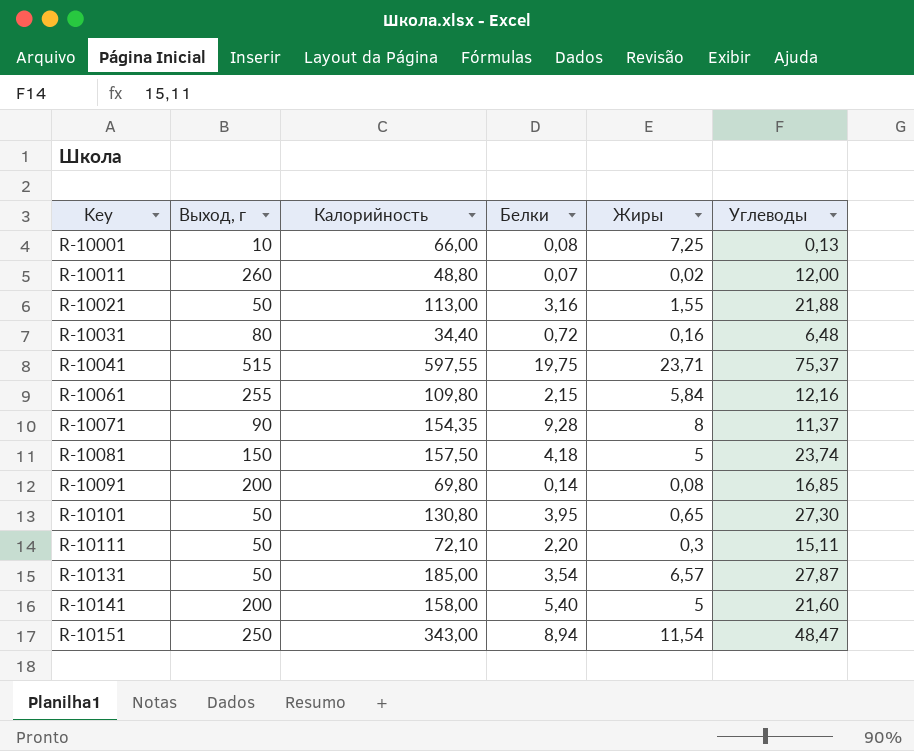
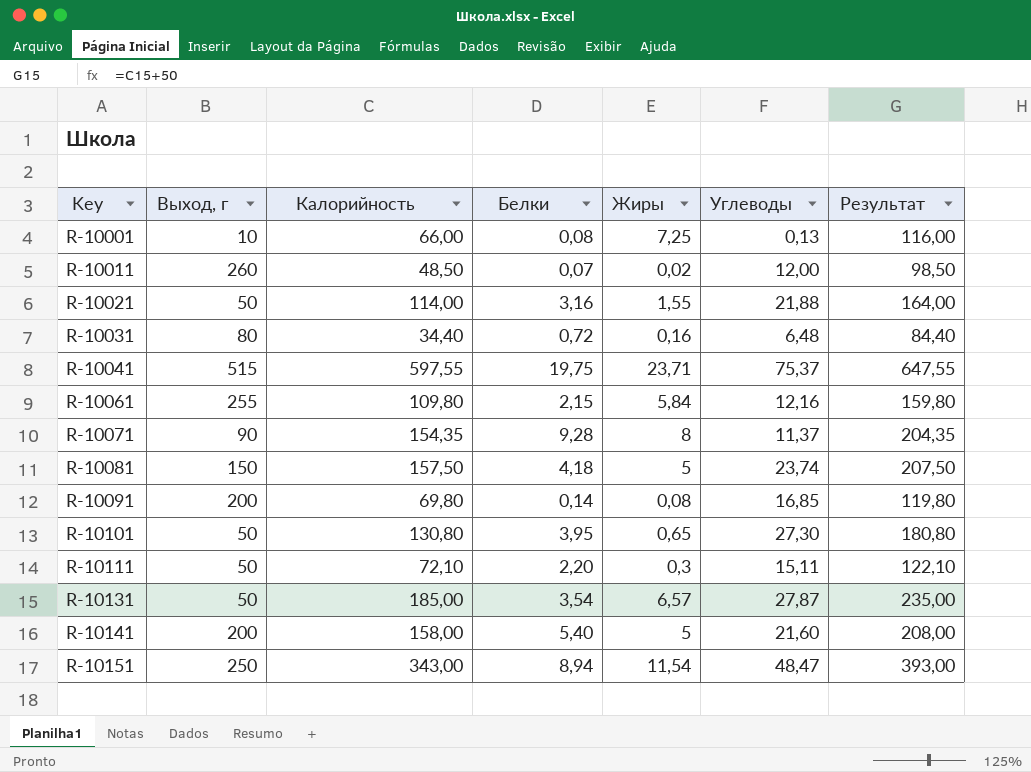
column Результат | formula: none -> [Калорийность] + 50
R-10011 | Калорийность: 48,80 -> 48,50
R-10021 | Калорийность: 113,00 -> 114,00

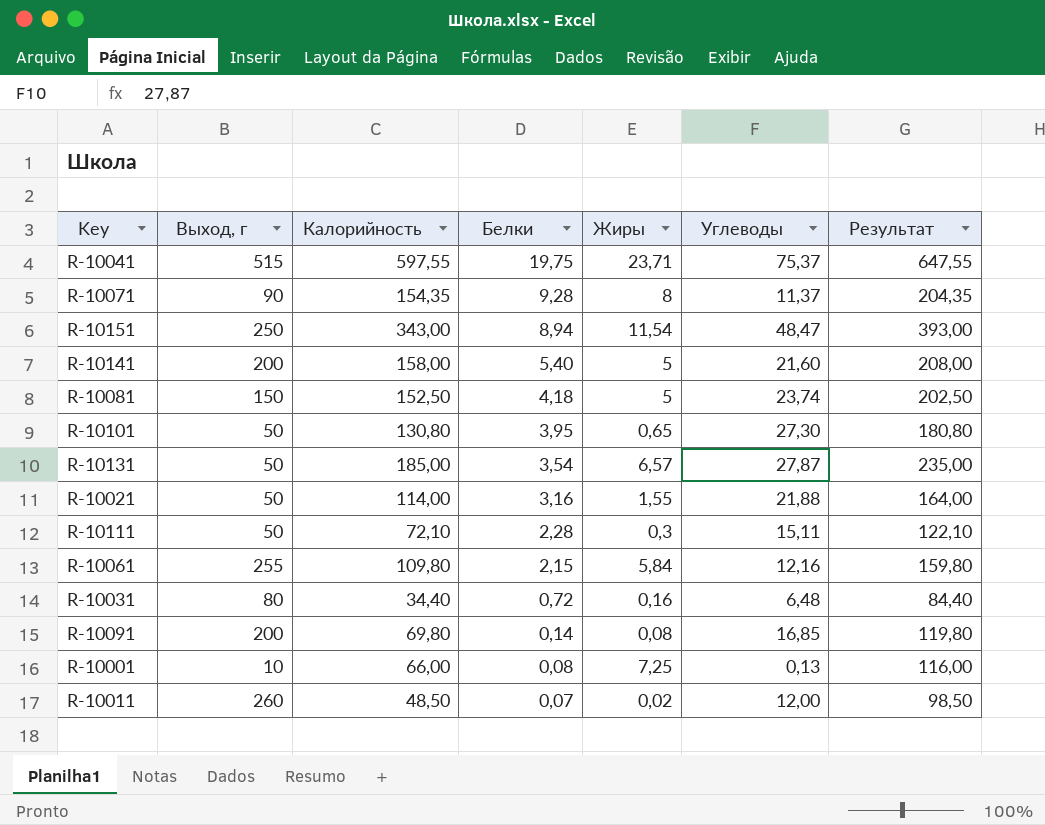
row order: Key ascending -> Белки descending
R-10081 | Калорийность: 157,50 -> 152,50
R-10081 | Результат: 207,50 -> 202,50
R-10111 | Белки: 2,20 -> 2,28

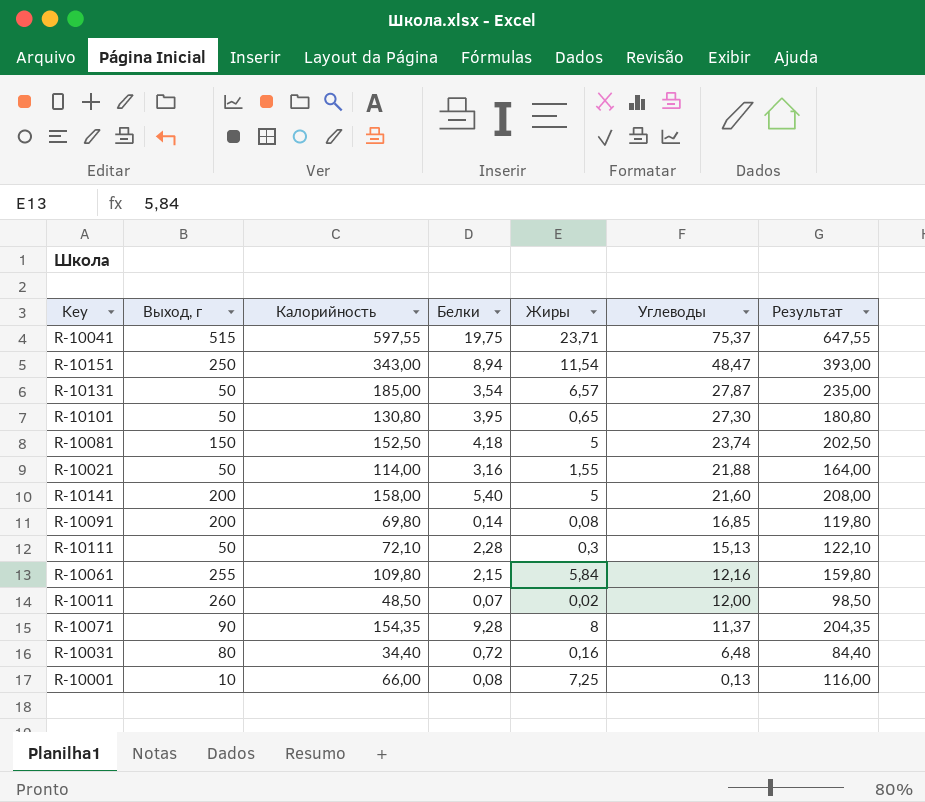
row order: Белки descending -> Углеводы descending
R-10111 | Углеводы: 15,11 -> 15,13

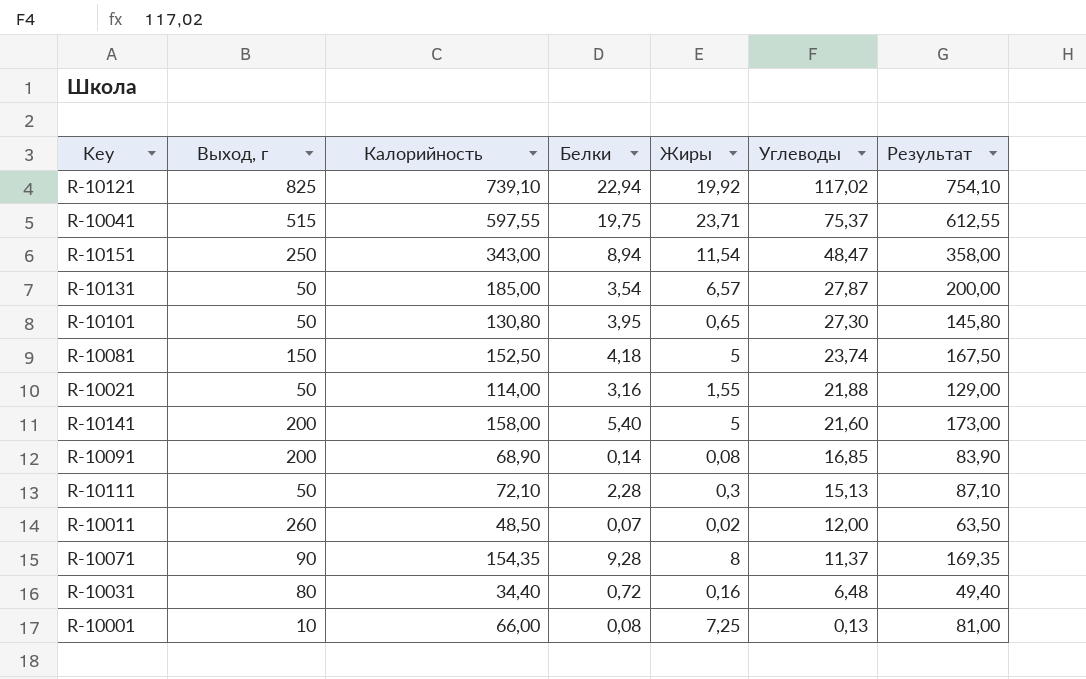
column Результат | formula: [Калорийность] + 50 -> [Калорийность] + 15
row R-10061: 255 | 109,80 | 2,15 | 5,84 | 12,16 | 159,80 -> none
row R-10121: none -> 825 | 739,10 | 22,94 | 19,92 | 117,02 | 754,10
R-10091 | Калорийность: 69,80 -> 68,90

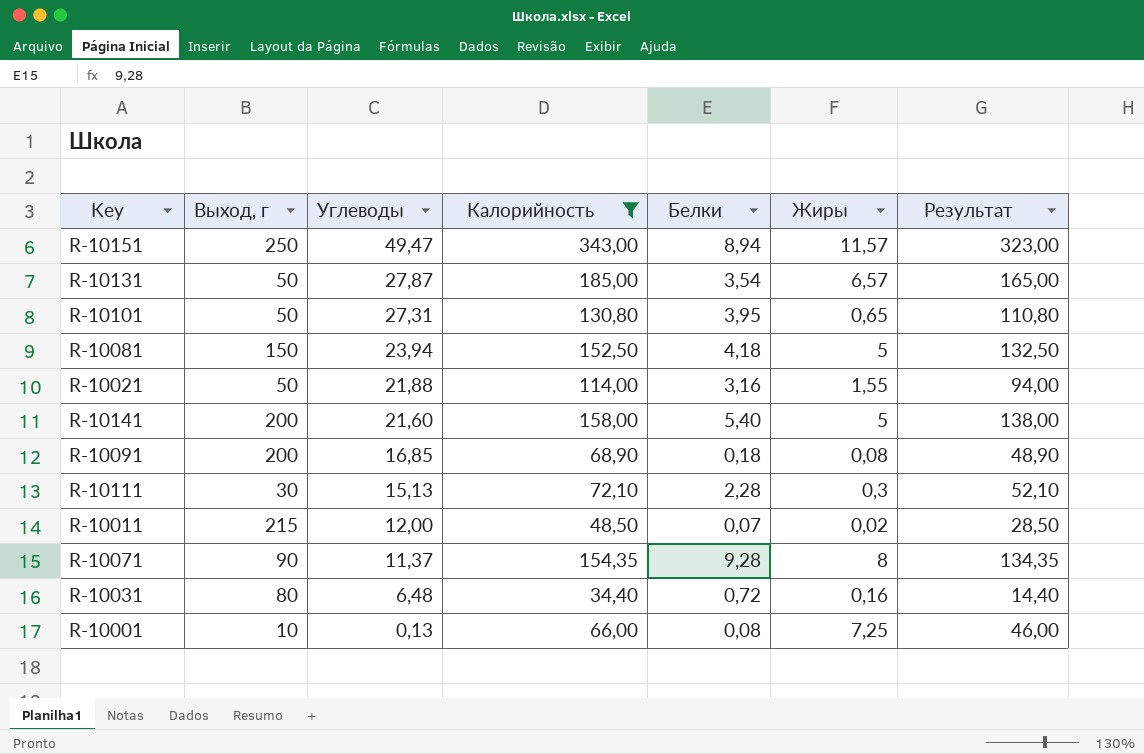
filter: none -> Калорийность <= 343,00
column Углеводы | position: 6 -> 3
column Результат | formula: [Калорийность] + 15 -> [Калорийность] - 20
R-10151 | Углеводы: 48,47 -> 49,47
R-10151 | Жиры: 11,54 -> 11,57
R-10101 | Углеводы: 27,30 -> 27,31
R-10081 | Углеводы: 23,74 -> 23,94
R-10091 | Белки: 0,14 -> 0,18
R-10111 | Выход, г: 50 -> 30
R-10011 | Выход, г: 260 -> 215

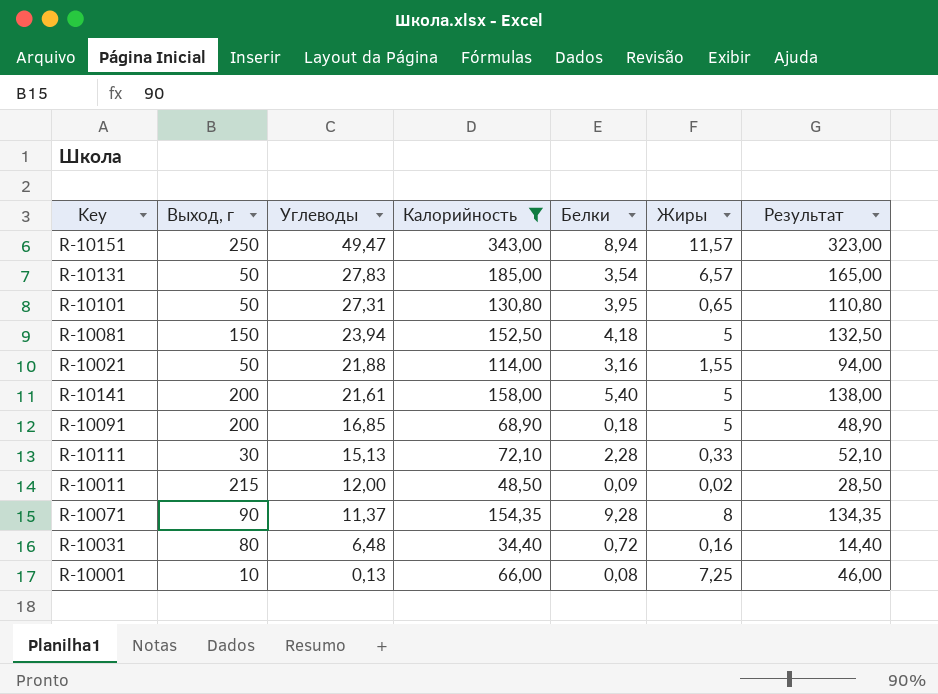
R-10131 | Углеводы: 27,87 -> 27,83
R-10141 | Углеводы: 21,60 -> 21,61
R-10091 | Жиры: 0,08 -> 5
R-10111 | Жиры: 0,3 -> 0,33
R-10011 | Белки: 0,07 -> 0,09

